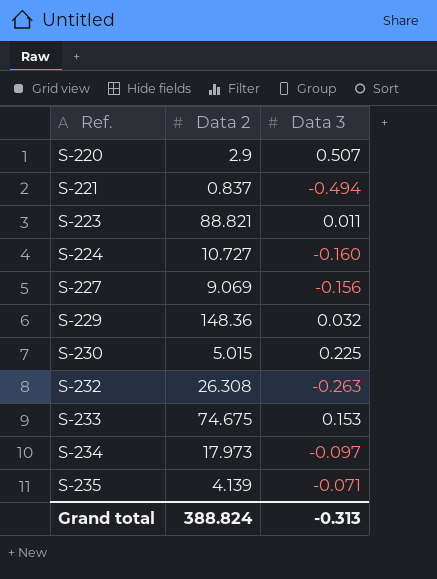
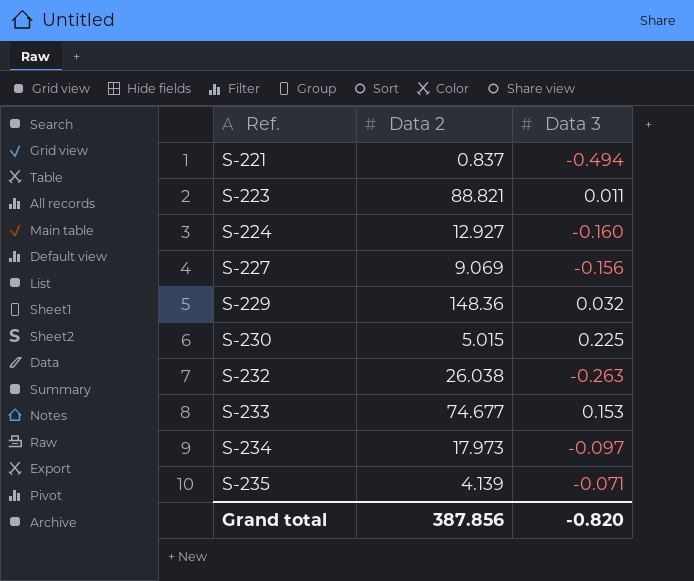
row S-220: 2.9 | 0.507 -> none
S-224 | Data 2: 10.727 -> 12.927
S-232 | Data 2: 26.308 -> 26.038
S-233 | Data 2: 74.675 -> 74.677
Grand total | Data 2: 388.824 -> 387.856
Grand total | Data 3: -0.313 -> -0.820

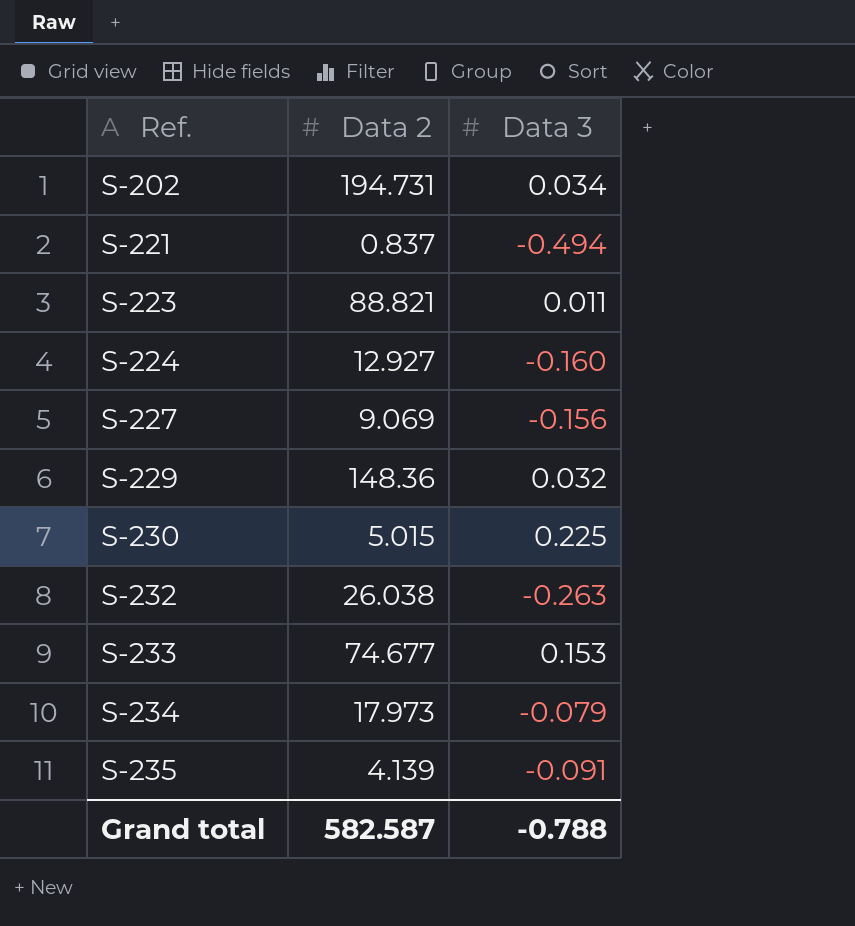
row S-202: none -> 194.731 | 0.034
S-234 | Data 3: -0.097 -> -0.079
S-235 | Data 3: -0.071 -> -0.091
Grand total | Data 2: 387.856 -> 582.587
Grand total | Data 3: -0.820 -> -0.788

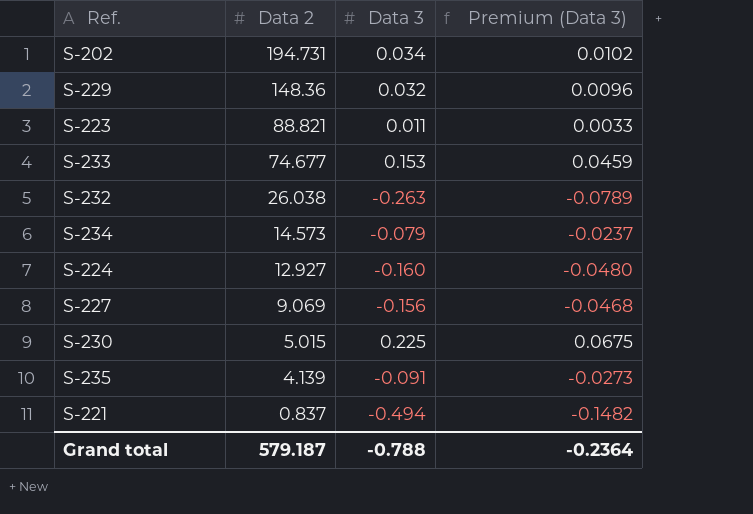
row order: Ref. ascending -> Data 2 descending
column Premium (Data 3) | formula: none -> [Data 3] * 0.3
S-234 | Data 2: 17.973 -> 14.573
Grand total | Data 2: 582.587 -> 579.187

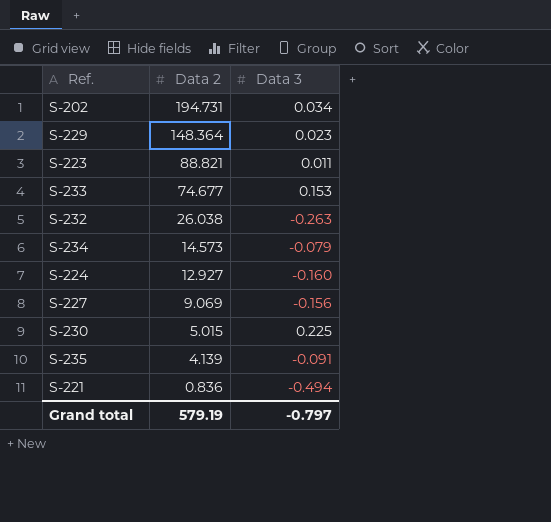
column Premium (Data 3) | formula: [Data 3] * 0.3 -> none
S-229 | Data 2: 148.36 -> 148.364
S-229 | Data 3: 0.032 -> 0.023
S-221 | Data 2: 0.837 -> 0.836
Grand total | Data 2: 579.187 -> 579.19
Grand total | Data 3: -0.788 -> -0.797

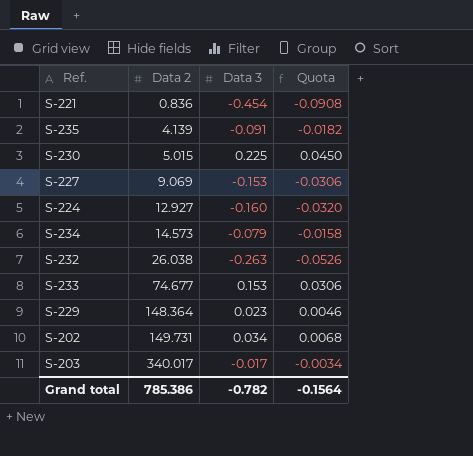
row order: Data 2 descending -> Data 2 ascending
column Quota | formula: none -> [Data 3] * 0.2
row S-223: 88.821 | 0.011 -> none
S-221 | Data 3: -0.494 -> -0.454
S-227 | Data 3: -0.156 -> -0.153
S-202 | Data 2: 194.731 -> 149.731
row S-203: none -> 340.017 | -0.017 | -0.0034
Grand total | Data 2: 579.19 -> 785.386
Grand total | Data 3: -0.797 -> -0.782

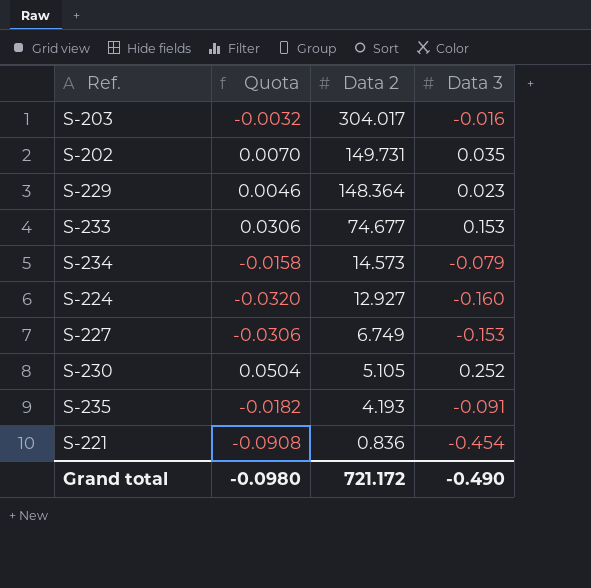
row order: Data 2 ascending -> Data 2 descending
column Quota | position: 4 -> 2
row S-232: 26.038 | -0.263 | -0.0526 -> none
S-203 | Quota: -0.0034 -> -0.0032
S-203 | Data 2: 340.017 -> 304.017
S-203 | Data 3: -0.017 -> -0.016
S-202 | Quota: 0.0068 -> 0.0070
S-202 | Data 3: 0.034 -> 0.035
S-227 | Data 2: 9.069 -> 6.749
S-230 | Quota: 0.0450 -> 0.0504
S-230 | Data 2: 5.015 -> 5.105
S-230 | Data 3: 0.225 -> 0.252
S-235 | Data 2: 4.139 -> 4.193
Grand total | Quota: -0.1564 -> -0.0980
Grand total | Data 2: 785.386 -> 721.172
Grand total | Data 3: -0.782 -> -0.490

